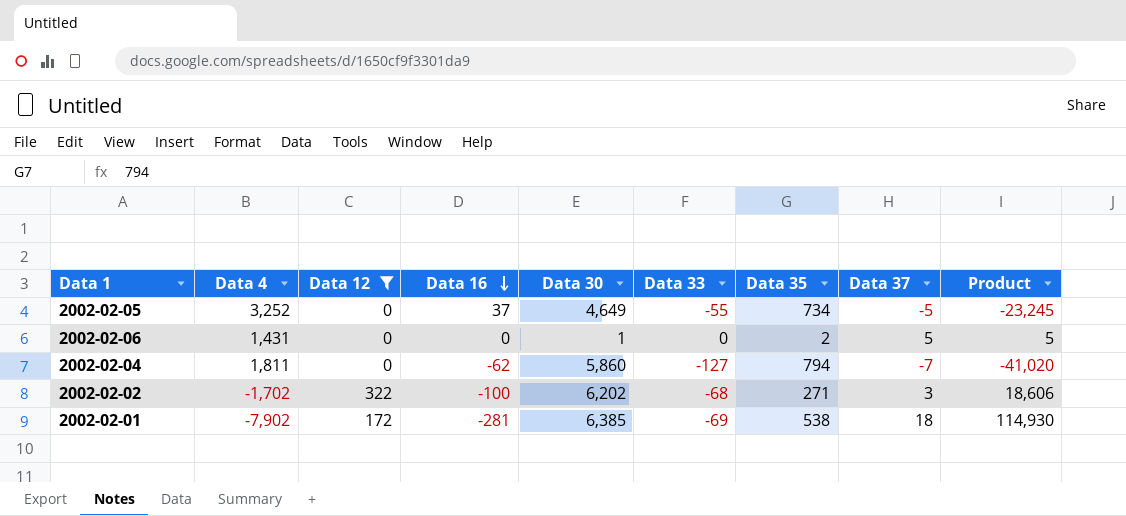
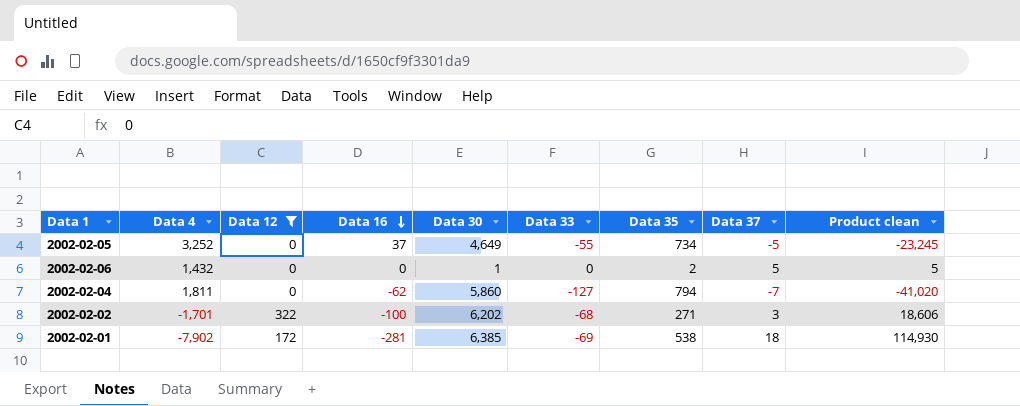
column name: Product -> Product clean
2002-02-06 | Data 4: 1,431 -> 1,432
2002-02-02 | Data 4: -1,702 -> -1,701

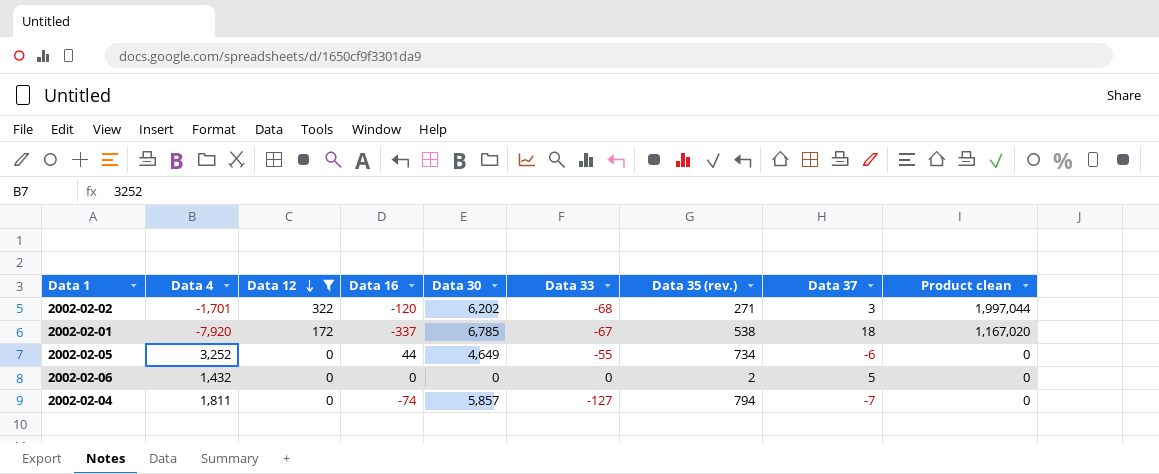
row order: Data 16 descending -> Data 12 descending
column name: Data 35 -> Data 35 (rev.)
column Product clean | formula: [Data 30] * [Data 37] -> [Data 12] * [Data 30]
2002-02-02 | Data 16: -100 -> -120
2002-02-01 | Data 4: -7,902 -> -7,920
2002-02-01 | Data 16: -281 -> -337
2002-02-01 | Data 30: 6,385 -> 6,785
2002-02-01 | Data 33: -69 -> -67
2002-02-05 | Data 16: 37 -> 44
2002-02-05 | Data 37: -5 -> -6
2002-02-06 | Data 30: 1 -> 0
2002-02-04 | Data 16: -62 -> -74
2002-02-04 | Data 30: 5,860 -> 5,857

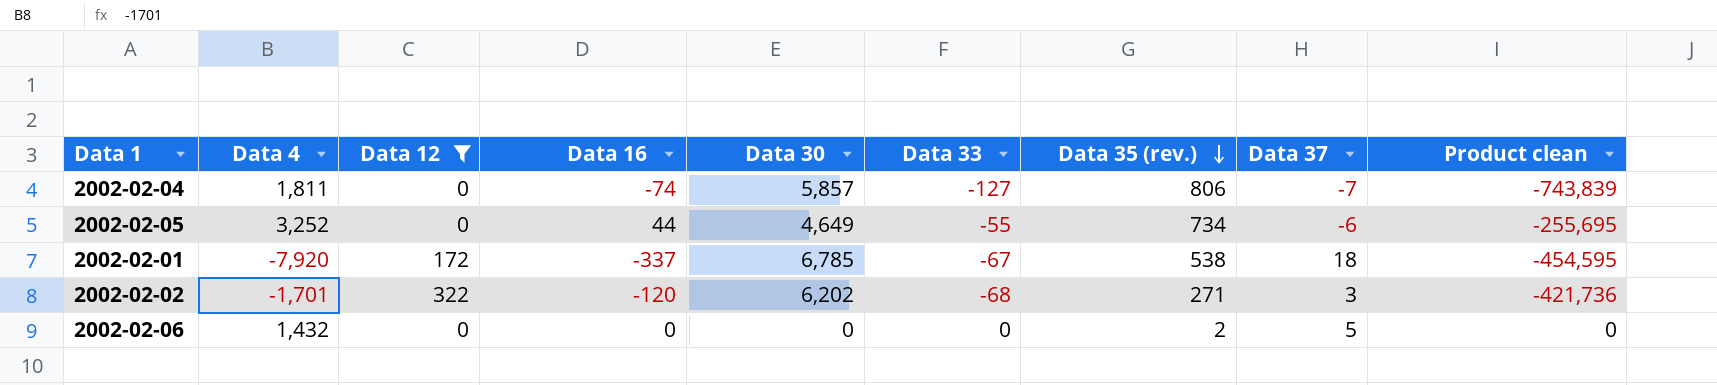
row order: Data 12 descending -> Data 35 (rev.) descending
column Product clean | formula: [Data 12] * [Data 30] -> [Data 30] * [Data 33]
2002-02-04 | Data 35 (rev.): 794 -> 806

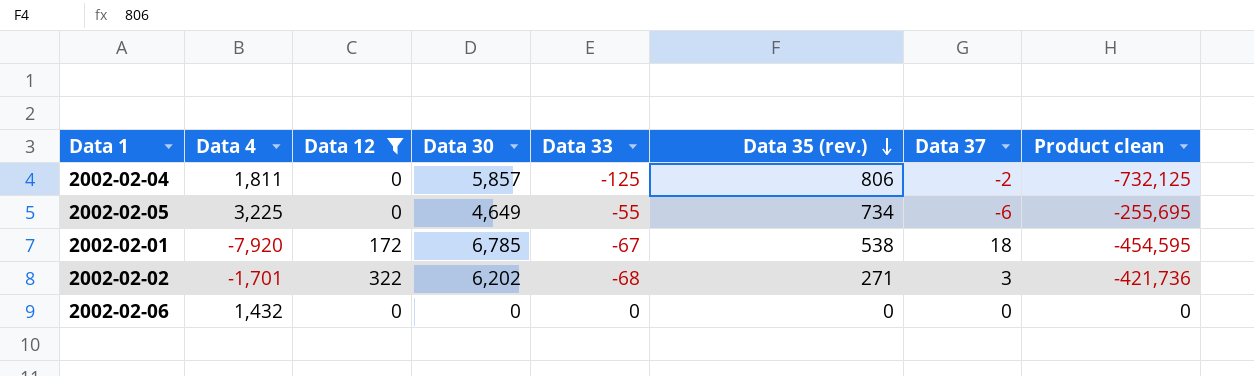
column Data 16 | position: 4 -> none
2002-02-04 | Data 33: -127 -> -125
2002-02-04 | Data 37: -7 -> -2
2002-02-04 | Product clean: -743,839 -> -732,125
2002-02-05 | Data 4: 3,252 -> 3,225
2002-02-06 | Data 35 (rev.): 2 -> 0
2002-02-06 | Data 37: 5 -> 0

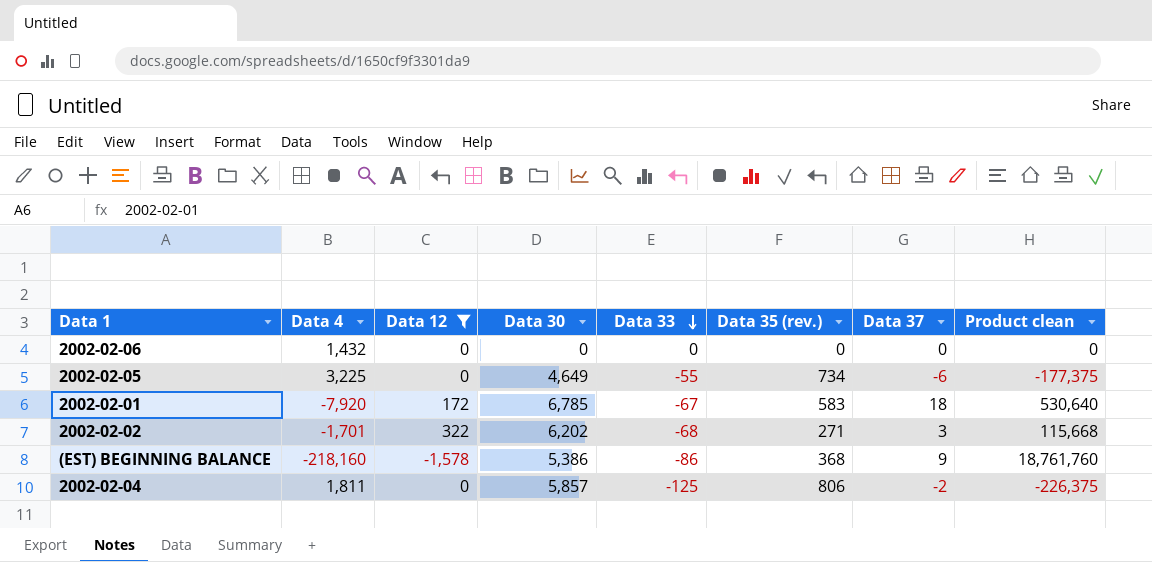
row order: Data 35 (rev.) descending -> Data 33 descending
column Product clean | formula: [Data 30] * [Data 33] -> [Data 4] * [Data 33]
2002-02-01 | Data 35 (rev.): 538 -> 583
row (EST) BEGINNING BALANCE: none -> -218,160 | -1,578 | 5,386 | -86 | 368 | 9 | 18,761,760

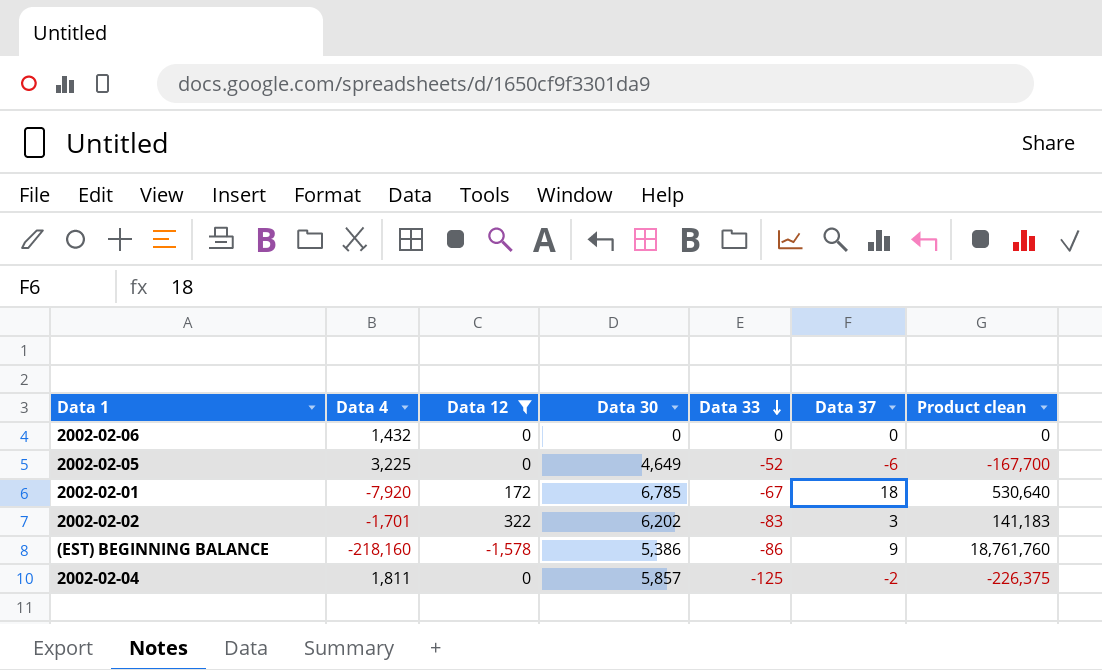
column Data 35 (rev.) | position: 6 -> none
2002-02-05 | Data 33: -55 -> -52
2002-02-05 | Product clean: -177,375 -> -167,700
2002-02-02 | Data 33: -68 -> -83
2002-02-02 | Product clean: 115,668 -> 141,183

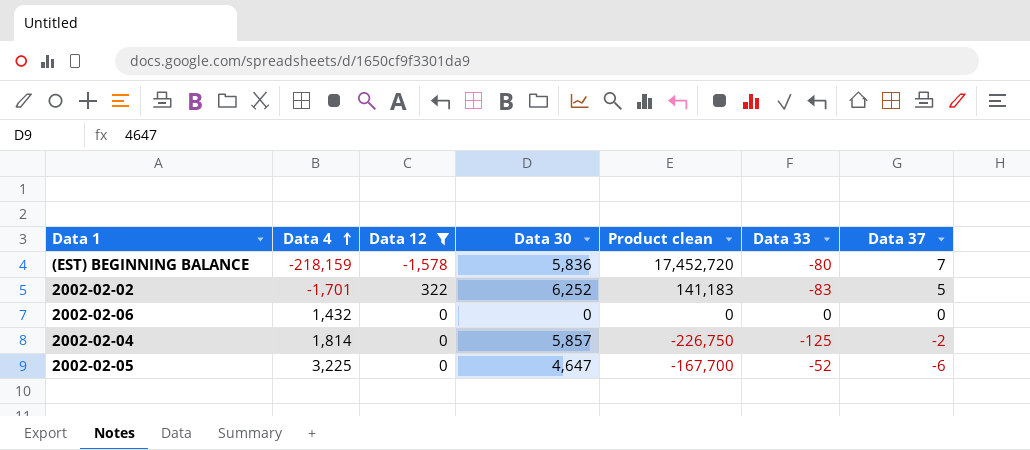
row order: Data 33 descending -> Data 4 ascending
column Product clean | position: 7 -> 5
row 2002-02-01: -7,920 | 172 | 6,785 | -67 | 18 | 530,640 -> none
(EST) BEGINNING BALANCE | Data 4: -218,160 -> -218,159
(EST) BEGINNING BALANCE | Data 30: 5,386 -> 5,836
(EST) BEGINNING BALANCE | Product clean: 18,761,760 -> 17,452,720
(EST) BEGINNING BALANCE | Data 33: -86 -> -80
(EST) BEGINNING BALANCE | Data 37: 9 -> 7
2002-02-02 | Data 30: 6,202 -> 6,252
2002-02-02 | Data 37: 3 -> 5
2002-02-04 | Data 4: 1,811 -> 1,814
2002-02-04 | Product clean: -226,375 -> -226,750
2002-02-05 | Data 30: 4,649 -> 4,647

